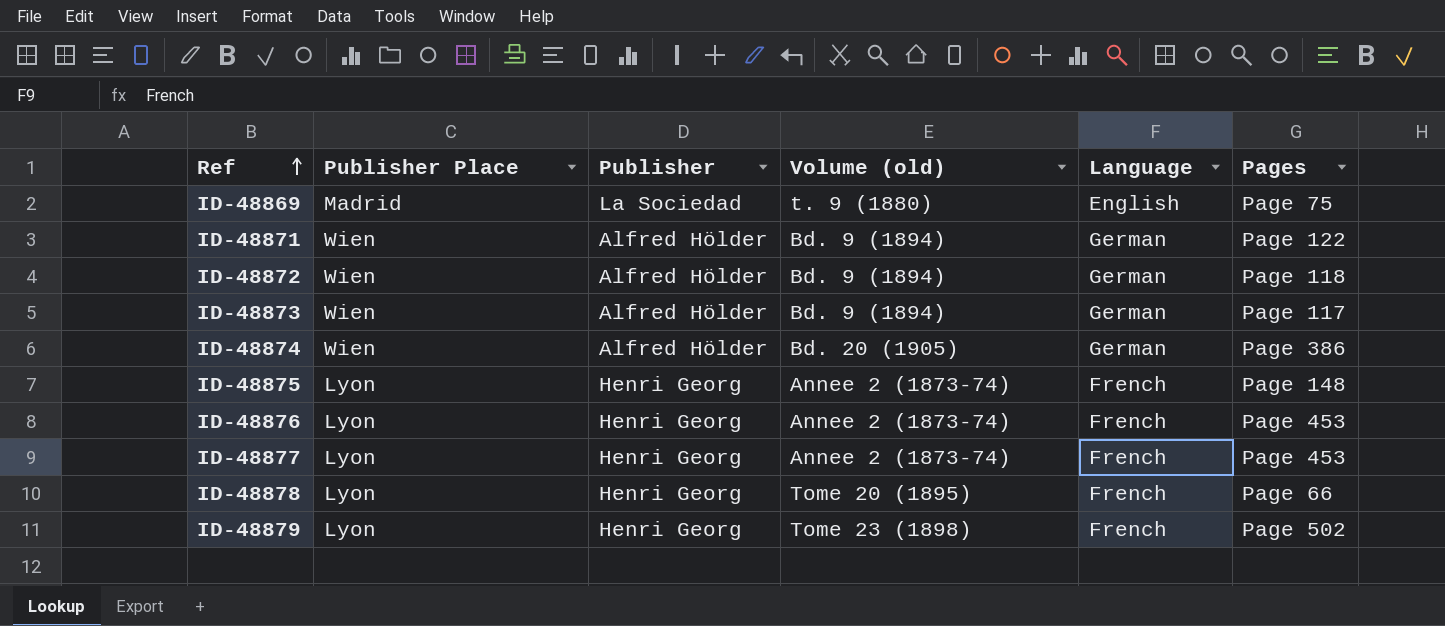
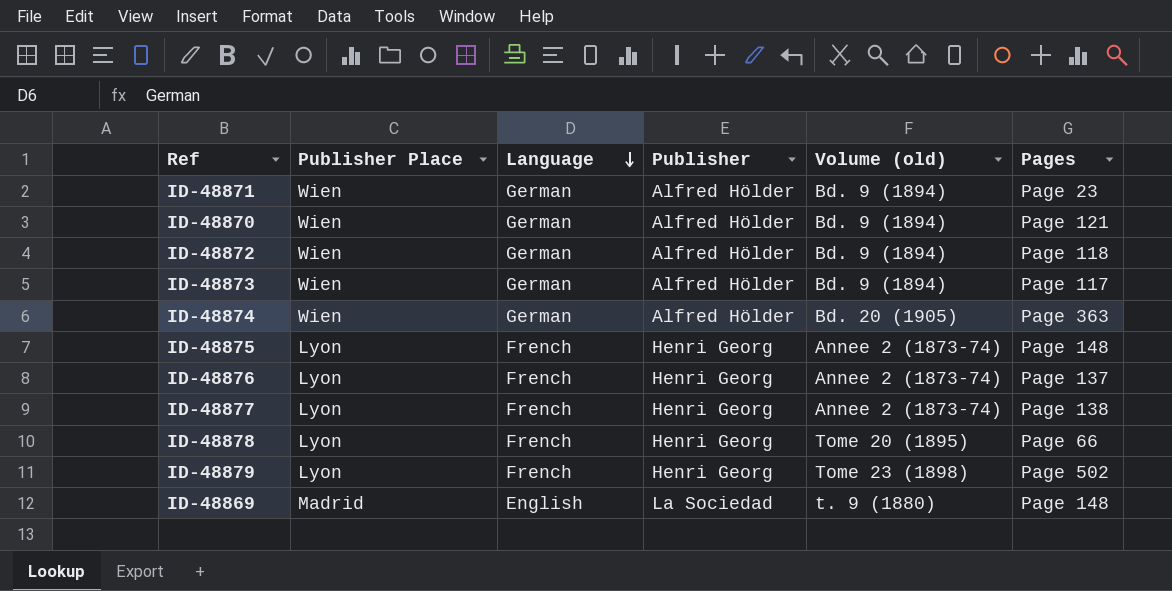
row order: Ref ascending -> Language descending
column Language | position: 5 -> 3
ID-48871 | Pages: Page 122 -> Page 23
row ID-48870: none -> Wien | German | Alfred Hölder | Bd. 9 (1894) | Page 121
ID-48874 | Pages: Page 386 -> Page 363
ID-48876 | Pages: Page 453 -> Page 137
ID-48877 | Pages: Page 453 -> Page 138
ID-48869 | Pages: Page 75 -> Page 148

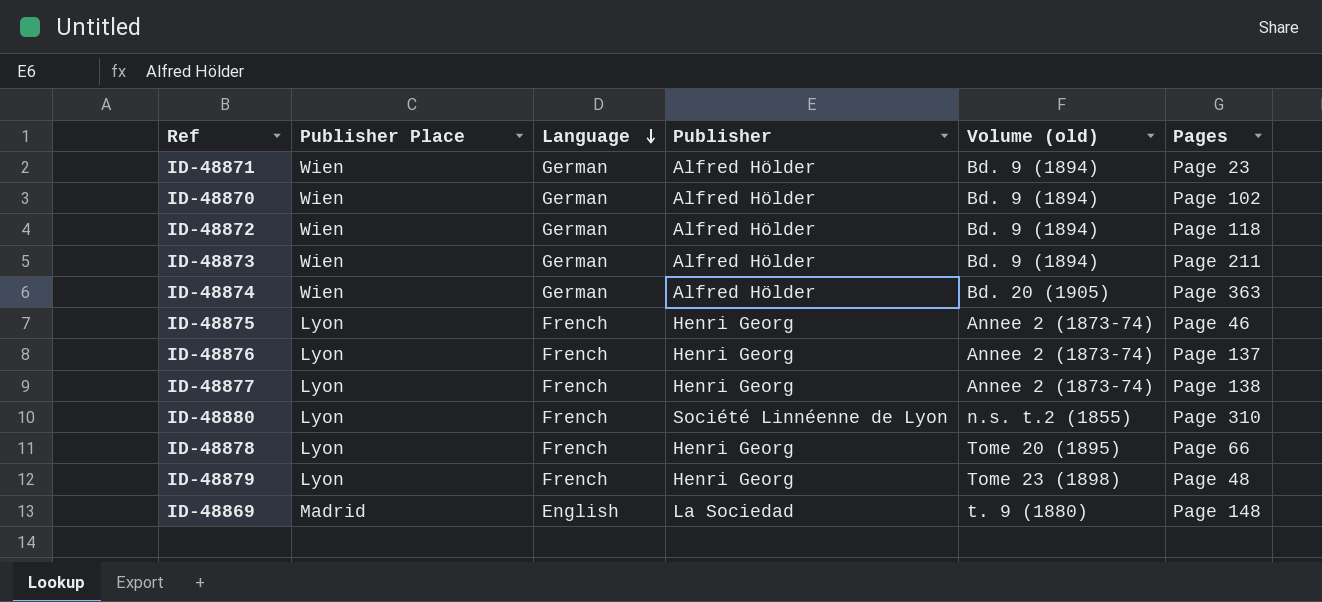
ID-48870 | Pages: Page 121 -> Page 102
ID-48873 | Pages: Page 117 -> Page 211
ID-48875 | Pages: Page 148 -> Page 46
row ID-48880: none -> Lyon | French | Société Linnéenne de Lyon | n.s. t.2 (1855) | Page 310
ID-48879 | Pages: Page 502 -> Page 48

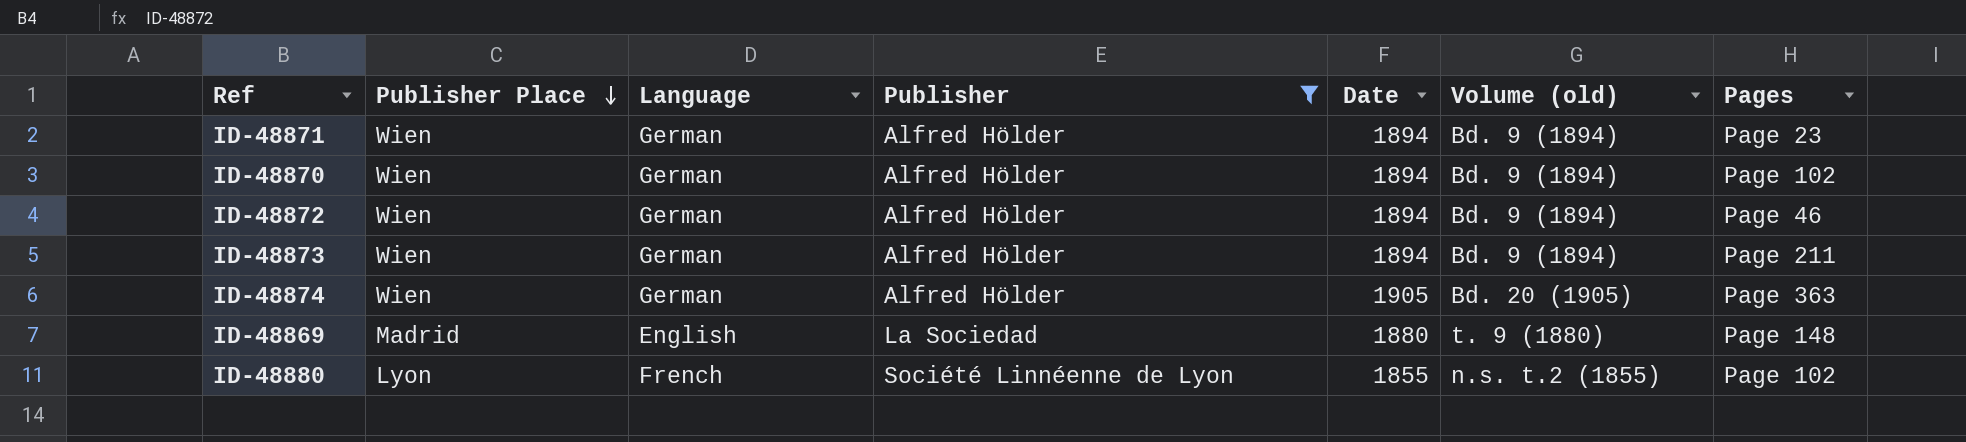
filter: none -> Publisher != Henri Georg
row order: Language descending -> Publisher Place descending
column Date | position: none -> 5
ID-48872 | Pages: Page 118 -> Page 46
ID-48880 | Pages: Page 310 -> Page 102

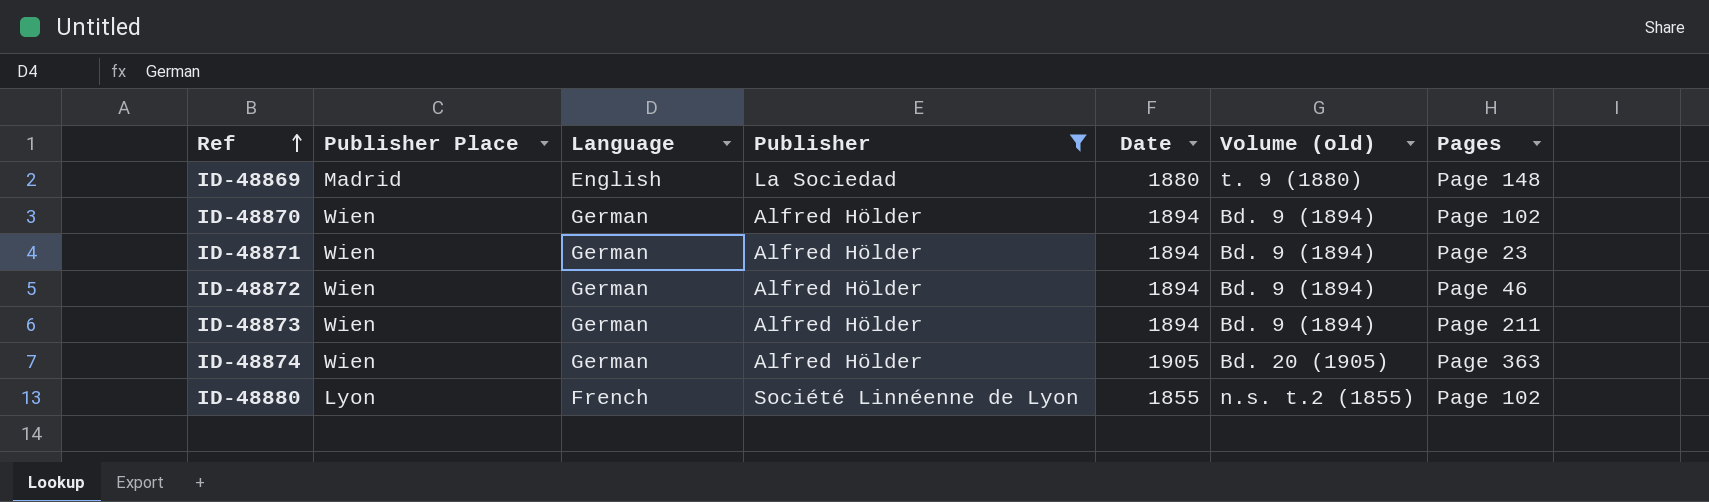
row order: Publisher Place descending -> Ref ascending

